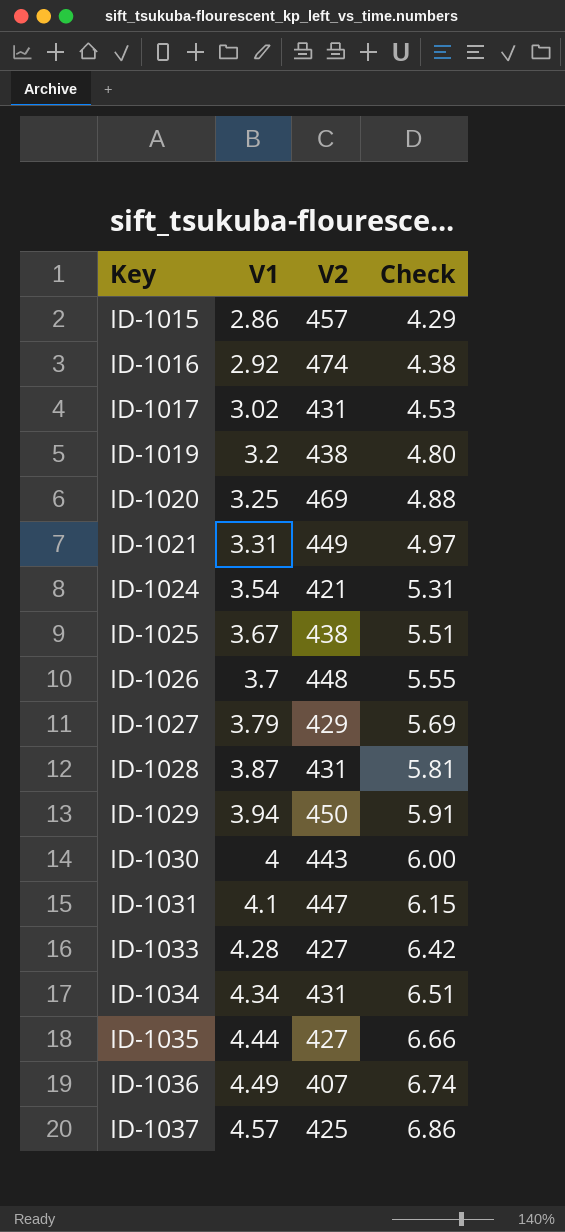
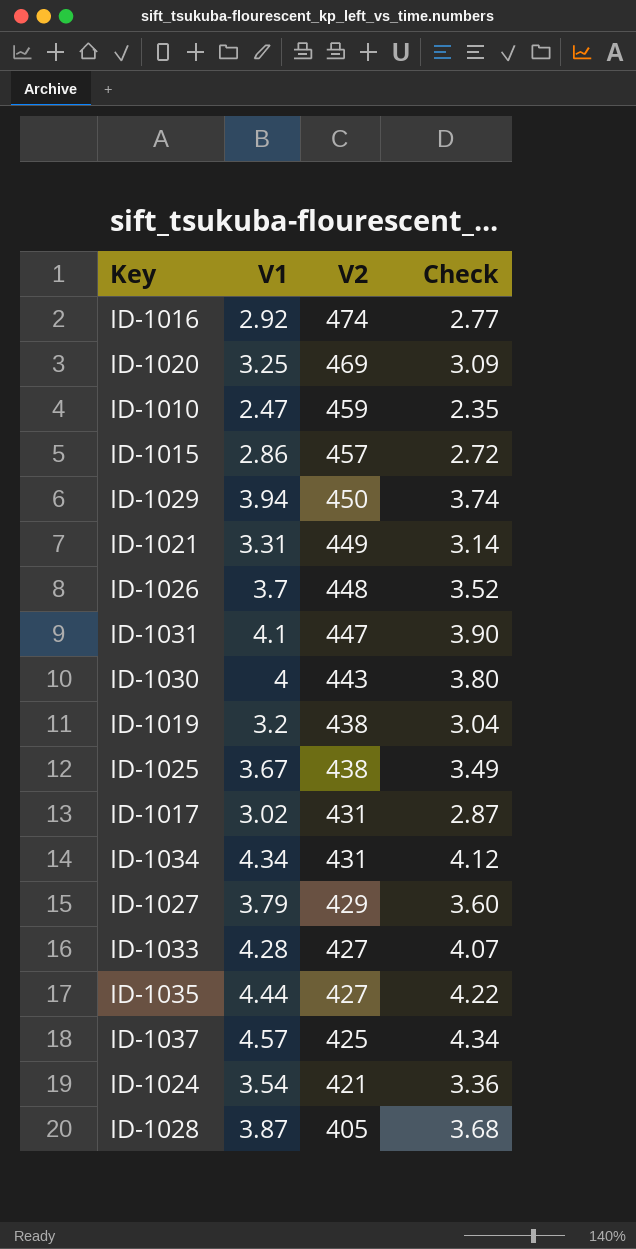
row order: Key ascending -> V2 descending
column Check | formula: [V1] * 1.5 -> [V1] * 0.95
row ID-1036: 4.49 | 407 | 6.74 -> none
row ID-1010: none -> 2.47 | 459 | 2.35
ID-1028 | V2: 431 -> 405

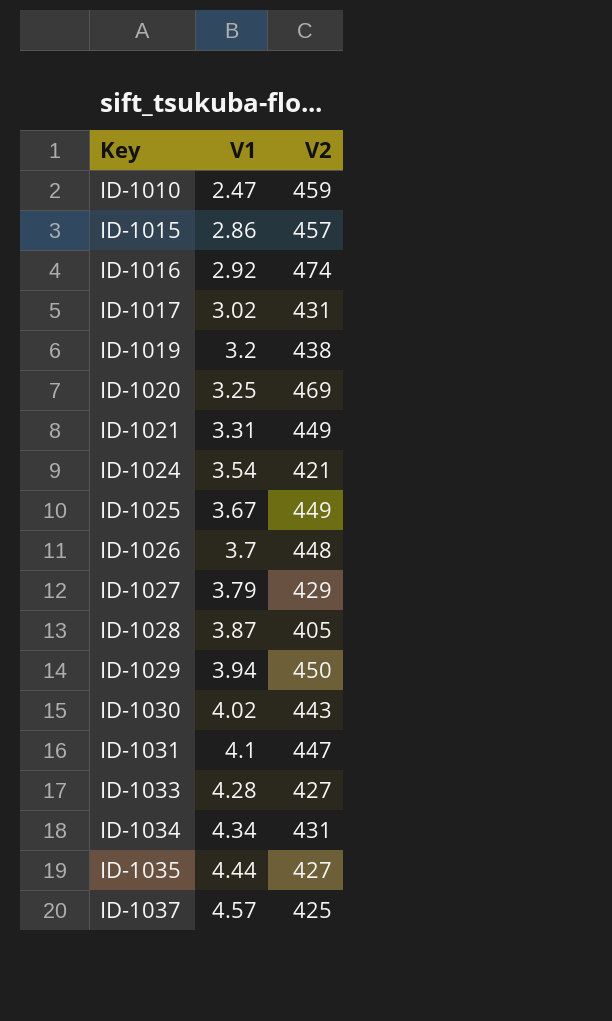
row order: V2 descending -> Key ascending
column Check | formula: [V1] * 0.95 -> none
ID-1025 | V2: 438 -> 449
ID-1030 | V1: 4 -> 4.02

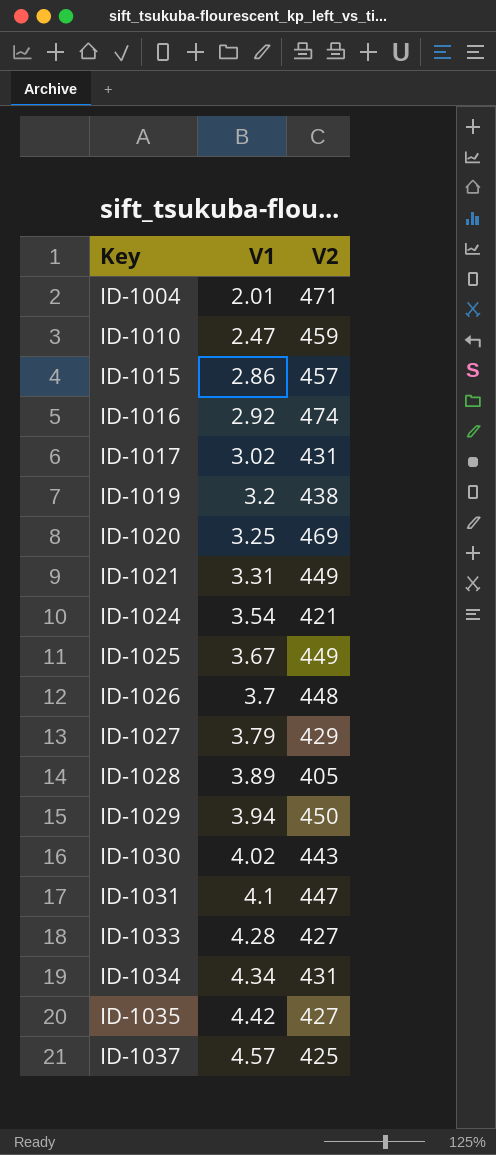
row ID-1004: none -> 2.01 | 471
ID-1028 | V1: 3.87 -> 3.89
ID-1035 | V1: 4.44 -> 4.42

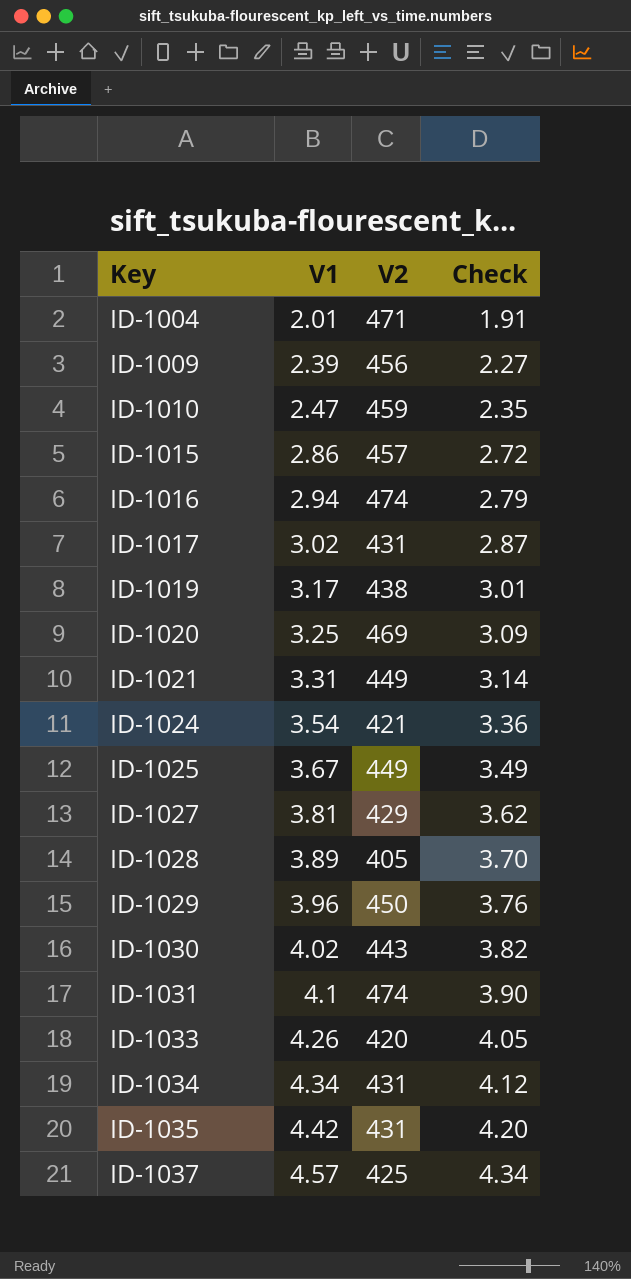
column Check | formula: none -> [V1] * 0.95
row ID-1026: 3.7 | 448 -> none
row ID-1009: none -> 2.39 | 456 | 2.27
ID-1016 | V1: 2.92 -> 2.94
ID-1019 | V1: 3.2 -> 3.17
ID-1027 | V1: 3.79 -> 3.81
ID-1029 | V1: 3.94 -> 3.96
ID-1031 | V2: 447 -> 474
ID-1033 | V1: 4.28 -> 4.26
ID-1033 | V2: 427 -> 420
ID-1035 | V2: 427 -> 431

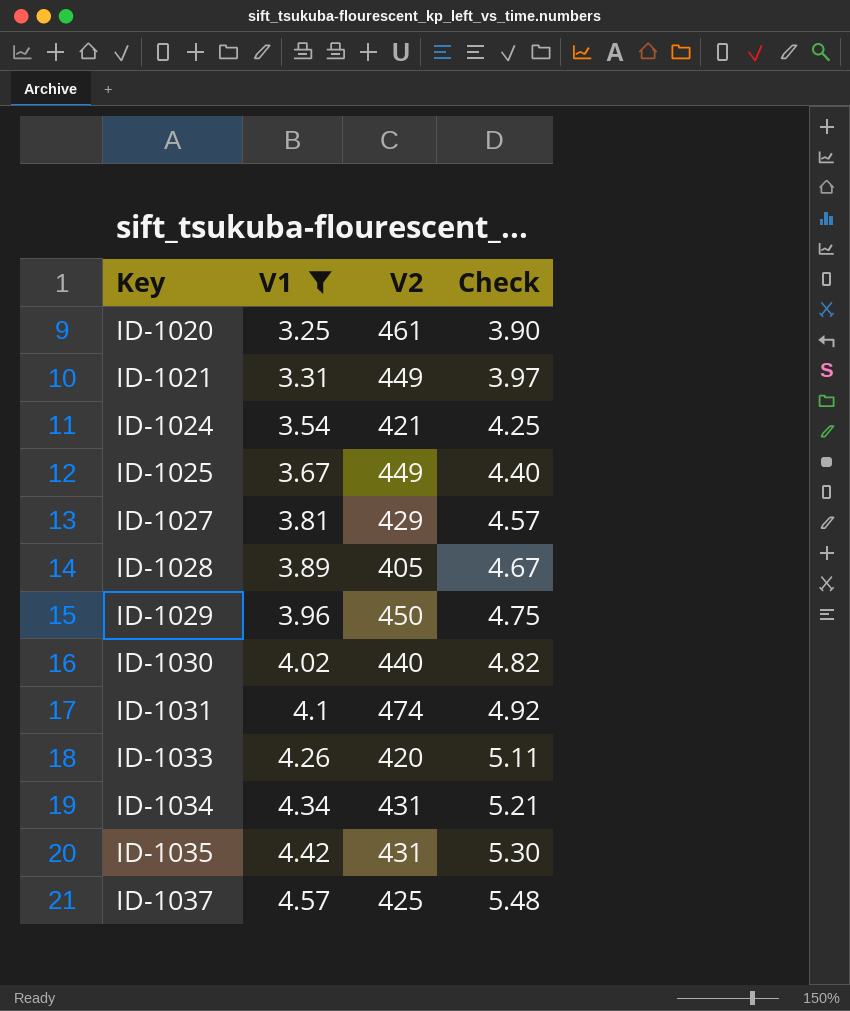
filter: none -> V1 >= 3.25
column Check | formula: [V1] * 0.95 -> [V1] * 1.2
ID-1020 | V2: 469 -> 461
ID-1030 | V2: 443 -> 440

